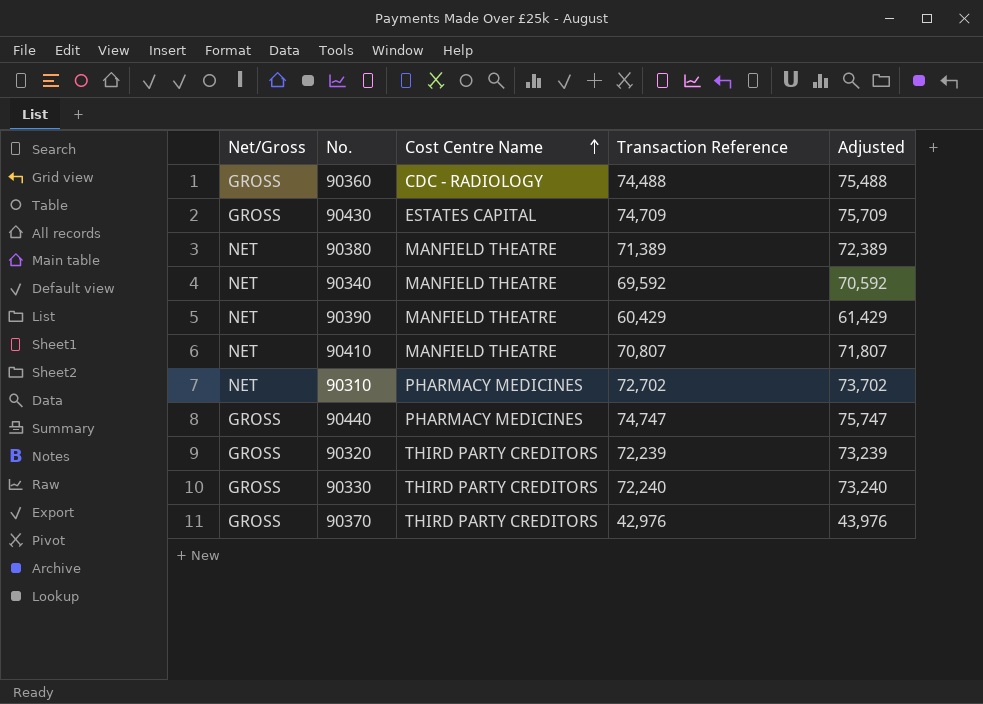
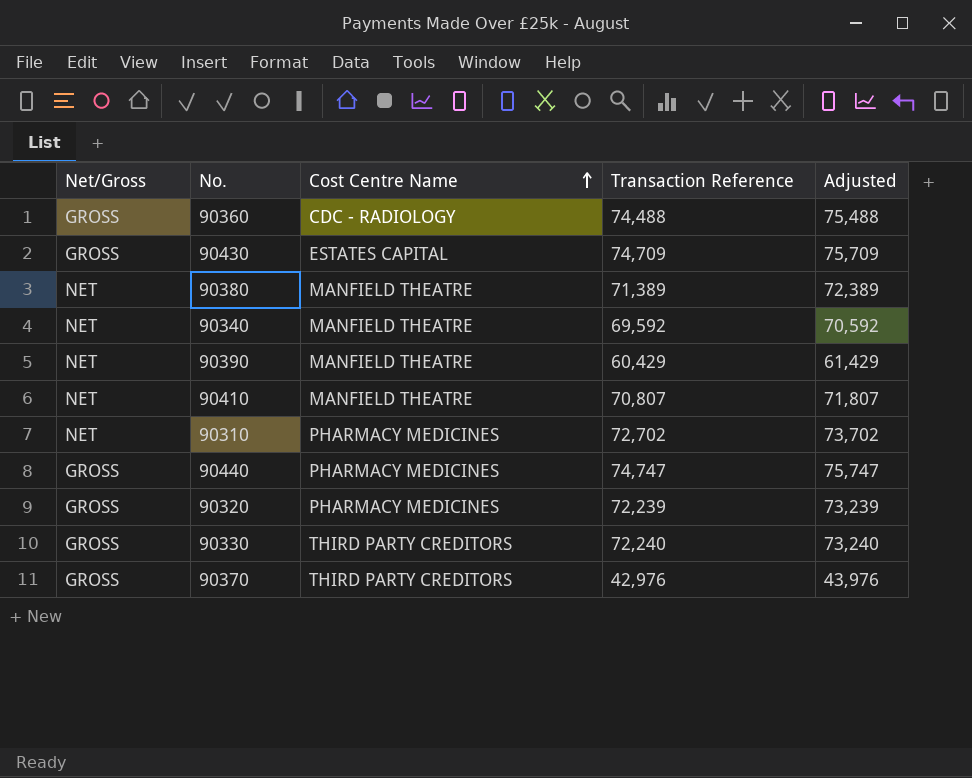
90320 | Cost Centre Name: THIRD PARTY CREDITORS -> PHARMACY MEDICINES

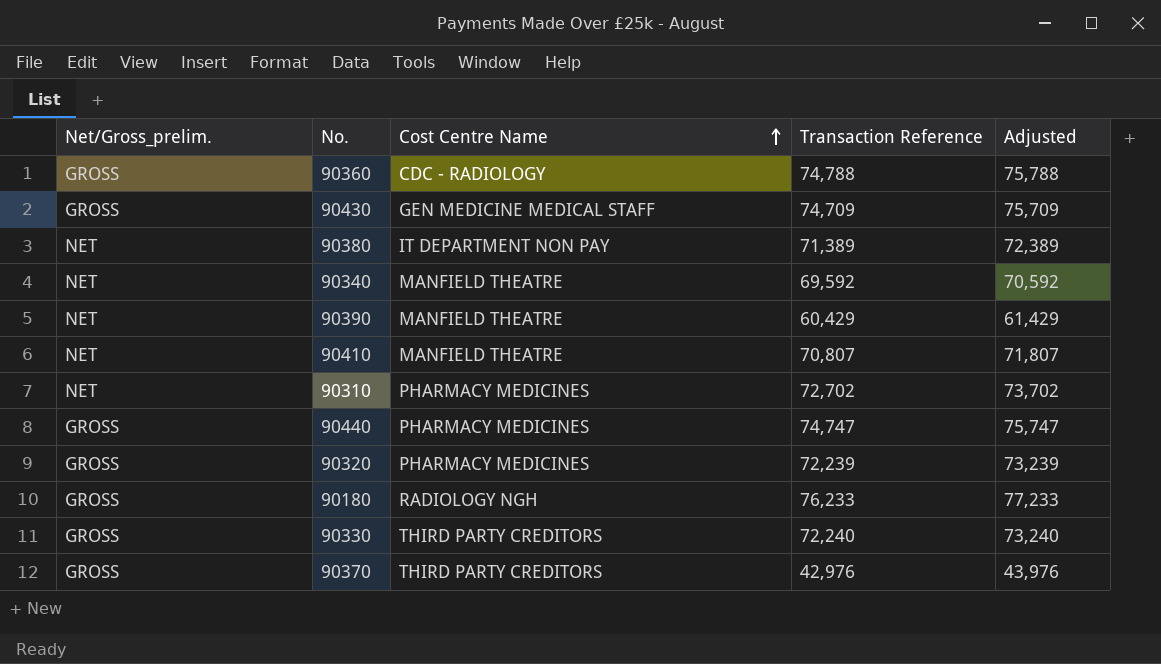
column name: Net/Gross -> Net/Gross_prelim.
90360 | Transaction Reference: 74,488 -> 74,788
90360 | Adjusted: 75,488 -> 75,788
90430 | Cost Centre Name: ESTATES CAPITAL -> GEN MEDICINE MEDICAL STAFF
90380 | Cost Centre Name: MANFIELD THEATRE -> IT DEPARTMENT NON PAY
row 90180: none -> GROSS | RADIOLOGY NGH | 76,233 | 77,233

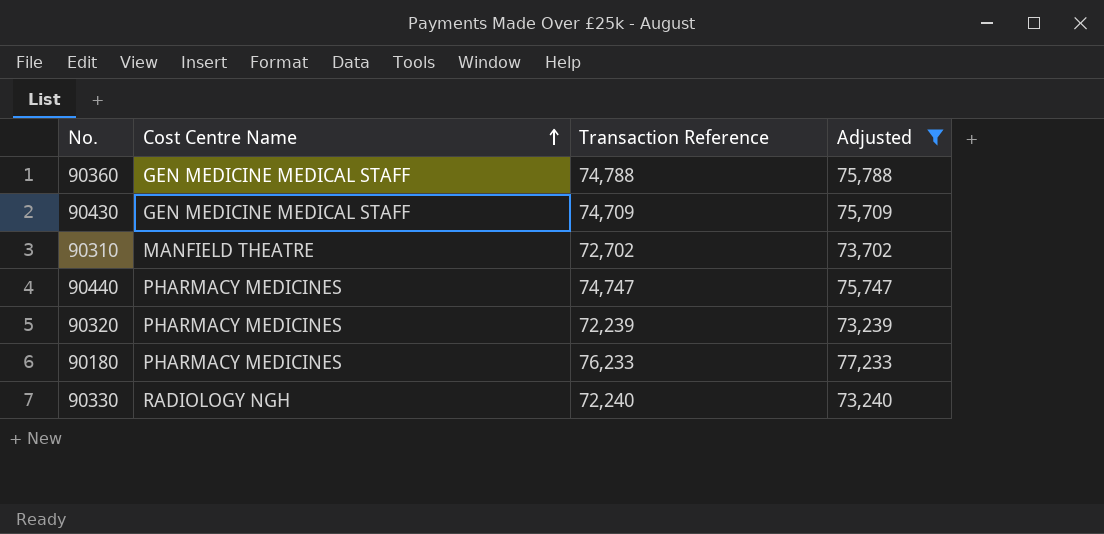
filter: none -> Adjusted >= 73,239
column Net/Gross_prelim. | position: 1 -> none
90360 | Cost Centre Name: CDC - RADIOLOGY -> GEN MEDICINE MEDICAL STAFF
90310 | Cost Centre Name: PHARMACY MEDICINES -> MANFIELD THEATRE
90180 | Cost Centre Name: RADIOLOGY NGH -> PHARMACY MEDICINES
90330 | Cost Centre Name: THIRD PARTY CREDITORS -> RADIOLOGY NGH

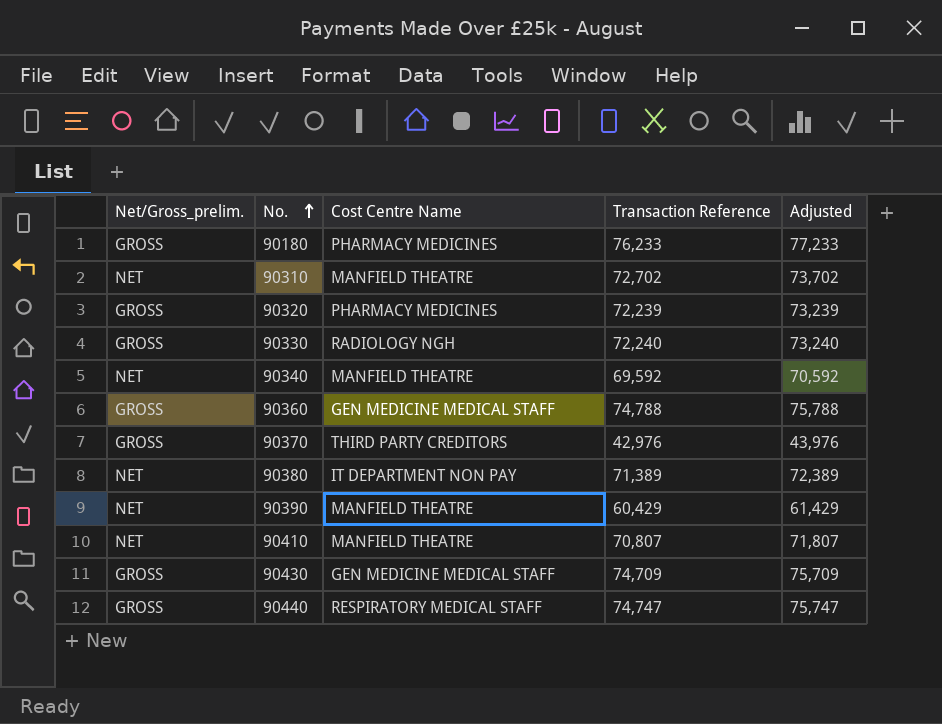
filter: Adjusted >= 73,239 -> none
row order: Cost Centre Name ascending -> No. ascending
column Net/Gross_prelim. | position: none -> 1
90440 | Cost Centre Name: PHARMACY MEDICINES -> RESPIRATORY MEDICAL STAFF

